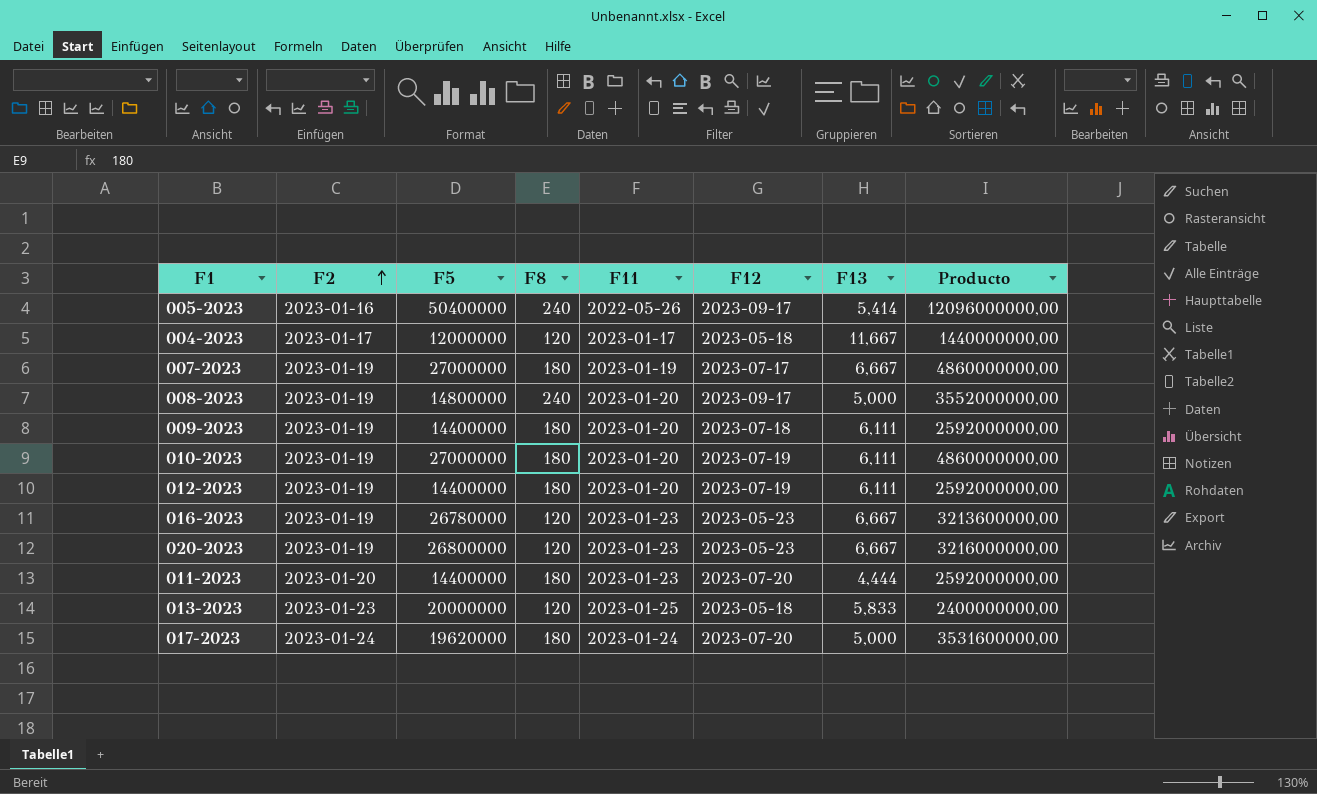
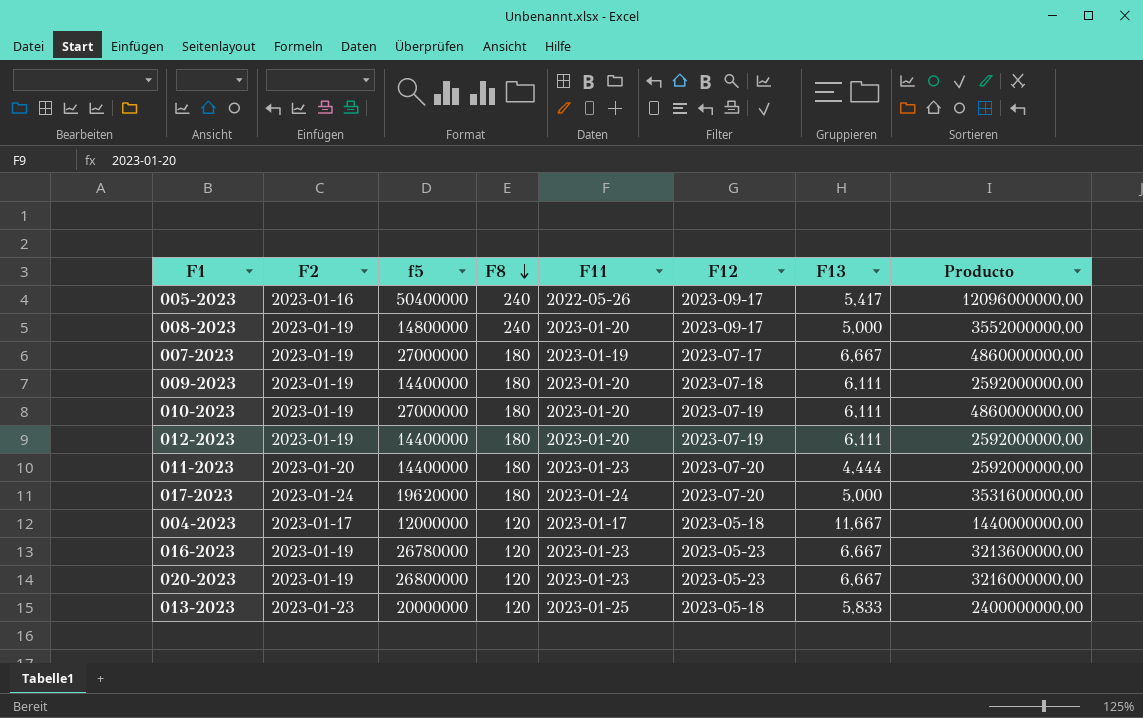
row order: F2 ascending -> F8 descending
column name: F5 -> f5
005-2023 | F13: 5,414 -> 5,417

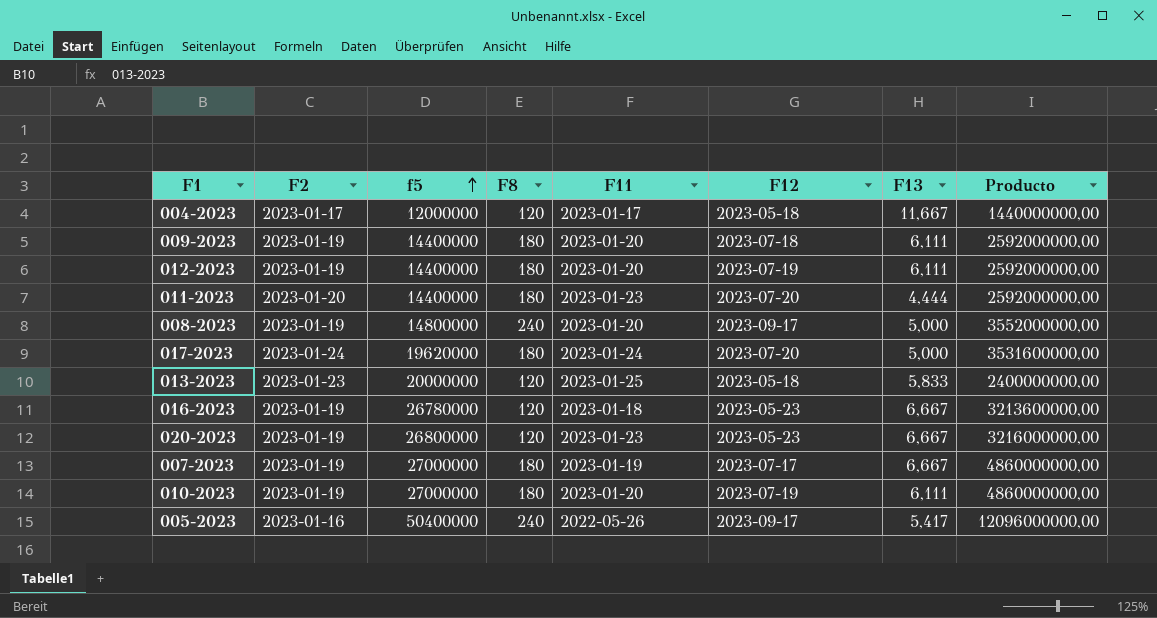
row order: F8 descending -> f5 ascending
016-2023 | F11: 2023-01-23 -> 2023-01-18

